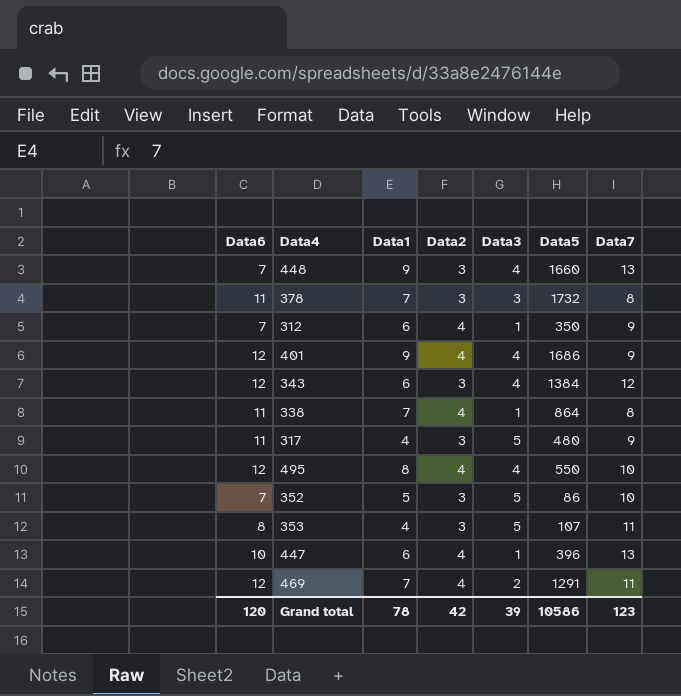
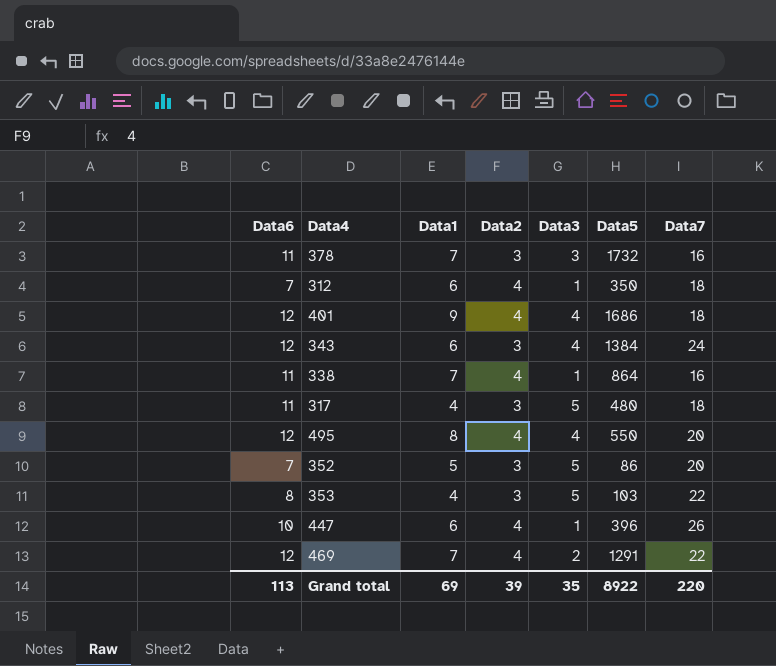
row 448: 7 | 9 | 3 | 4 | 1660 | 13 -> none
378 | Data7: 8 -> 16
312 | Data7: 9 -> 18
401 | Data7: 9 -> 18
343 | Data7: 12 -> 24
338 | Data7: 8 -> 16
317 | Data7: 9 -> 18
495 | Data7: 10 -> 20
352 | Data7: 10 -> 20
353 | Data5: 107 -> 103
353 | Data7: 11 -> 22
447 | Data7: 13 -> 26
469 | Data7: 11 -> 22
Grand total | Data6: 120 -> 113
Grand total | Data1: 78 -> 69
Grand total | Data2: 42 -> 39
Grand total | Data3: 39 -> 35
Grand total | Data5: 10586 -> 8922
Grand total | Data7: 123 -> 220

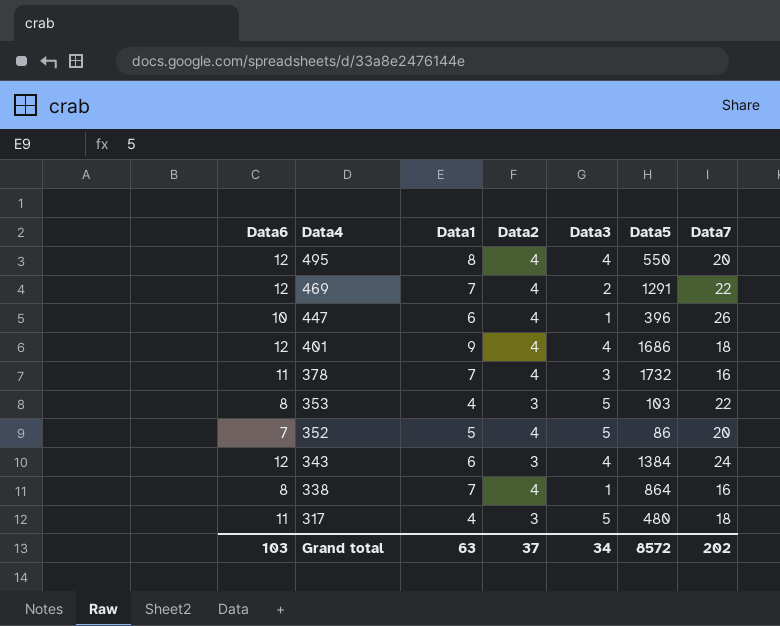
row order: none -> Data4 descending
row 312: 7 | 6 | 4 | 1 | 350 | 18 -> none
378 | Data2: 3 -> 4
352 | Data2: 3 -> 4
338 | Data6: 11 -> 8
Grand total | Data6: 113 -> 103
Grand total | Data1: 69 -> 63
Grand total | Data2: 39 -> 37
Grand total | Data3: 35 -> 34
Grand total | Data5: 8922 -> 8572
Grand total | Data7: 220 -> 202

